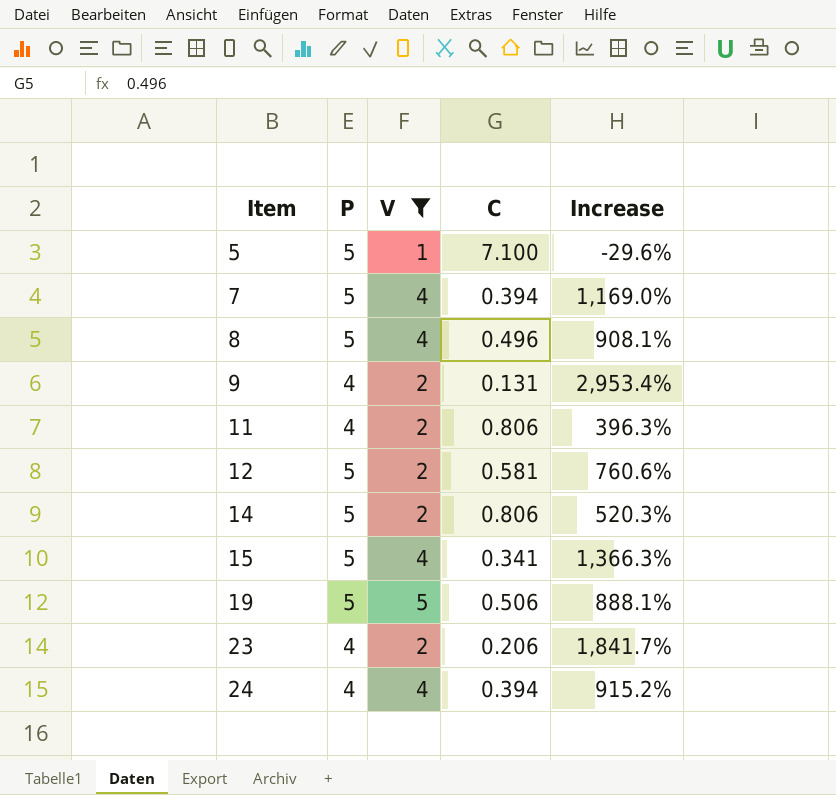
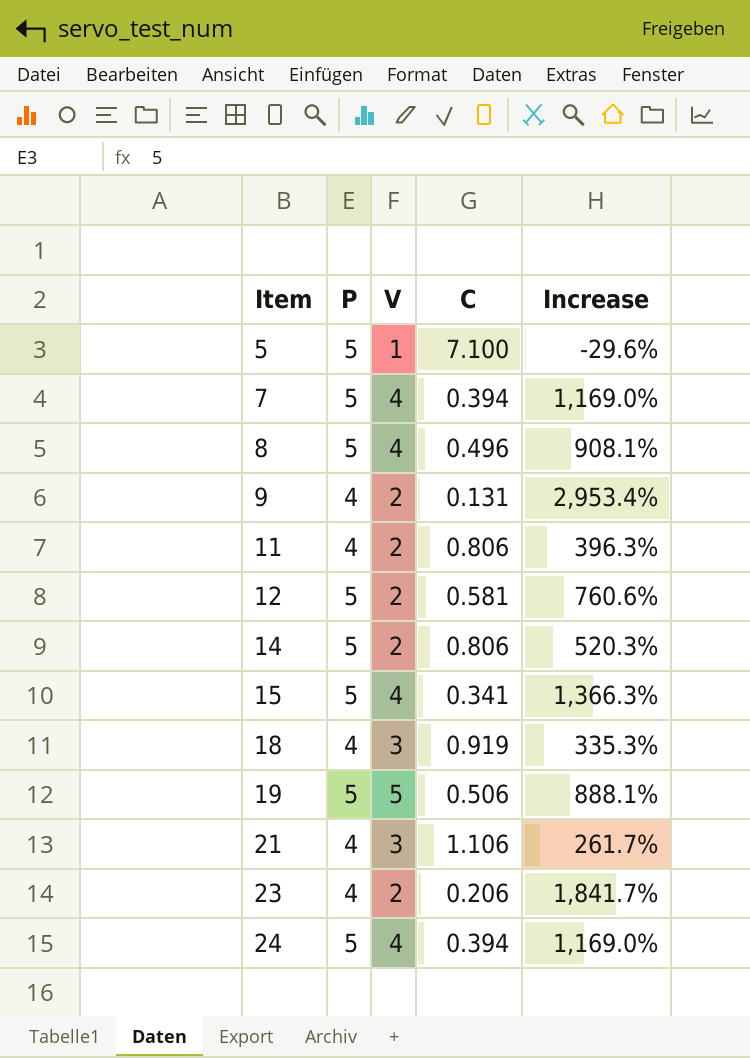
filter: V != 3 -> none
24 | P: 4 -> 5
24 | Increase: 915.2% -> 1,169.0%

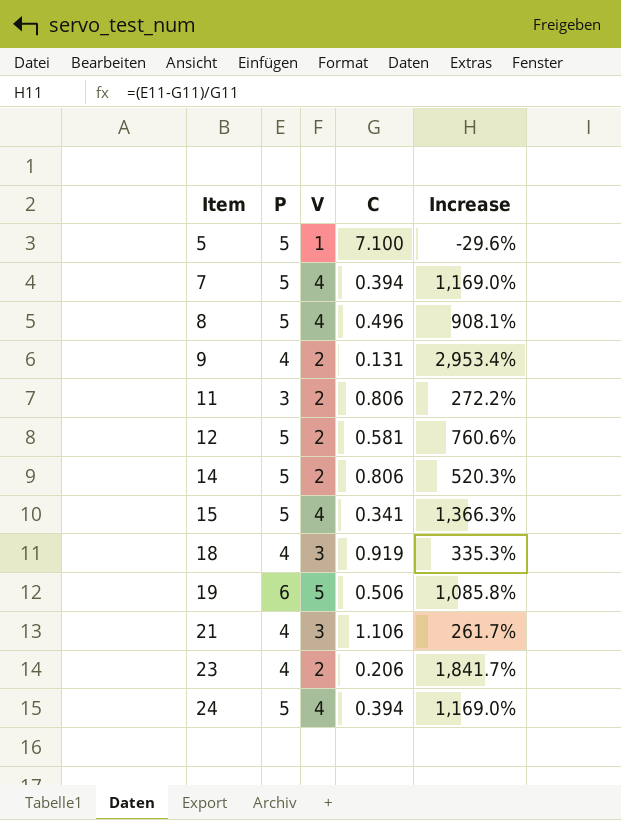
11 | P: 4 -> 3
11 | Increase: 396.3% -> 272.2%
19 | P: 5 -> 6
19 | Increase: 888.1% -> 1,085.8%

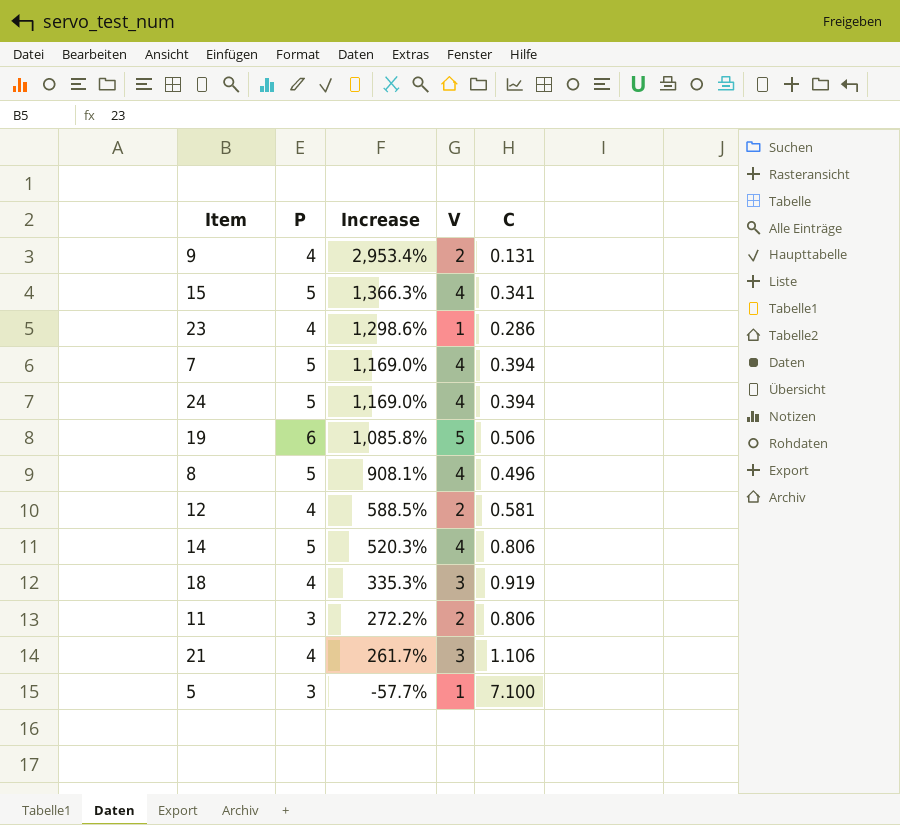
row order: Item ascending -> Increase descending
column Increase | position: 5 -> 3
23 | Increase: 1,841.7% -> 1,298.6%
23 | V: 2 -> 1
23 | C: 0.206 -> 0.286
12 | P: 5 -> 4
12 | Increase: 760.6% -> 588.5%
14 | V: 2 -> 4
5 | P: 5 -> 3
5 | Increase: -29.6% -> -57.7%

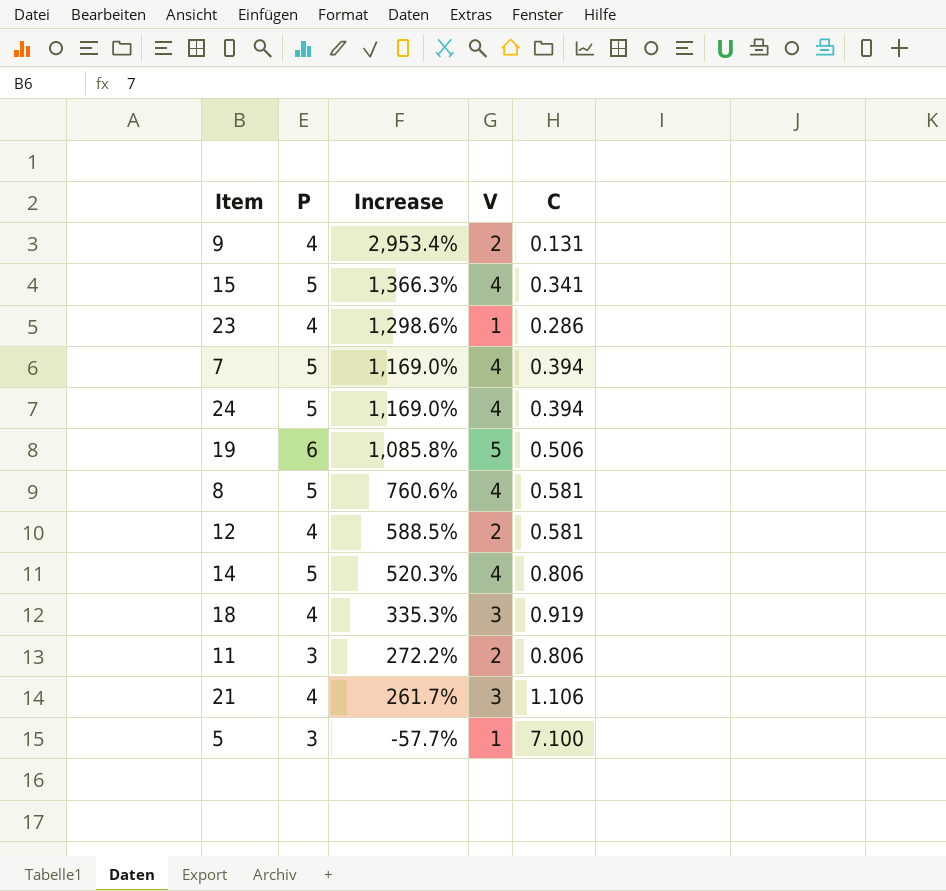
8 | Increase: 908.1% -> 760.6%
8 | C: 0.496 -> 0.581

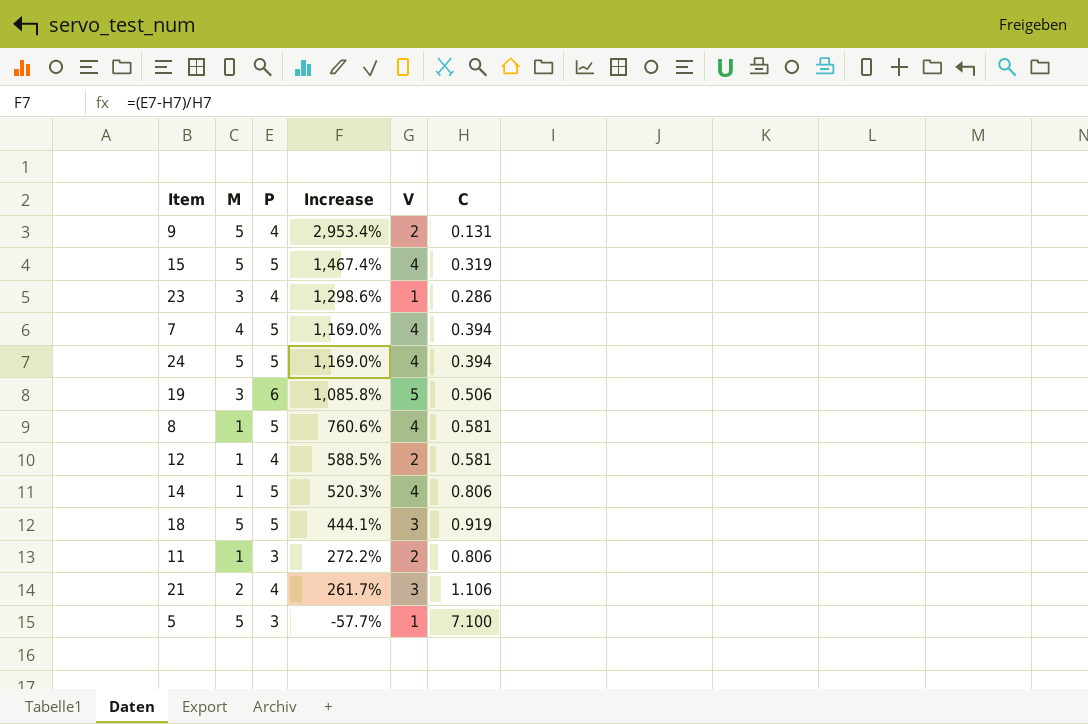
column M | position: none -> 2
15 | Increase: 1,366.3% -> 1,467.4%
15 | C: 0.341 -> 0.319
18 | P: 4 -> 5
18 | Increase: 335.3% -> 444.1%

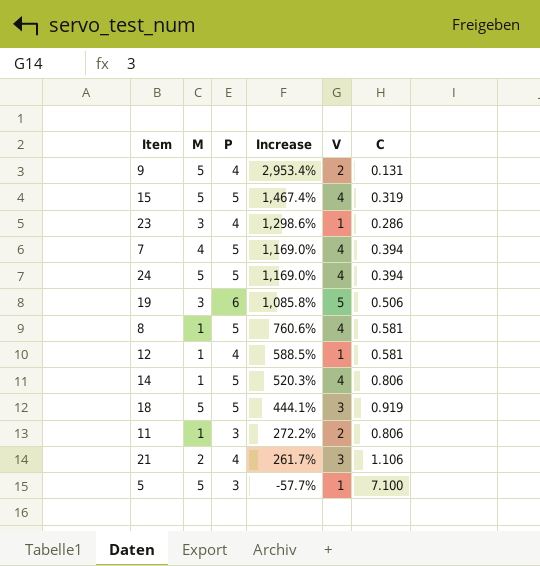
12 | V: 2 -> 1

